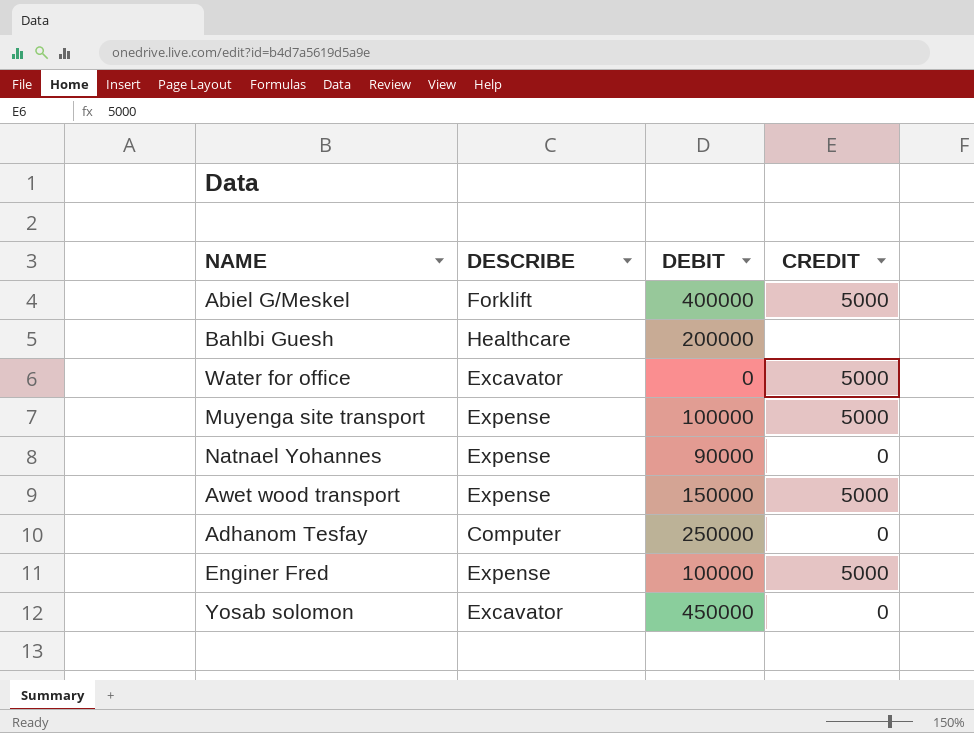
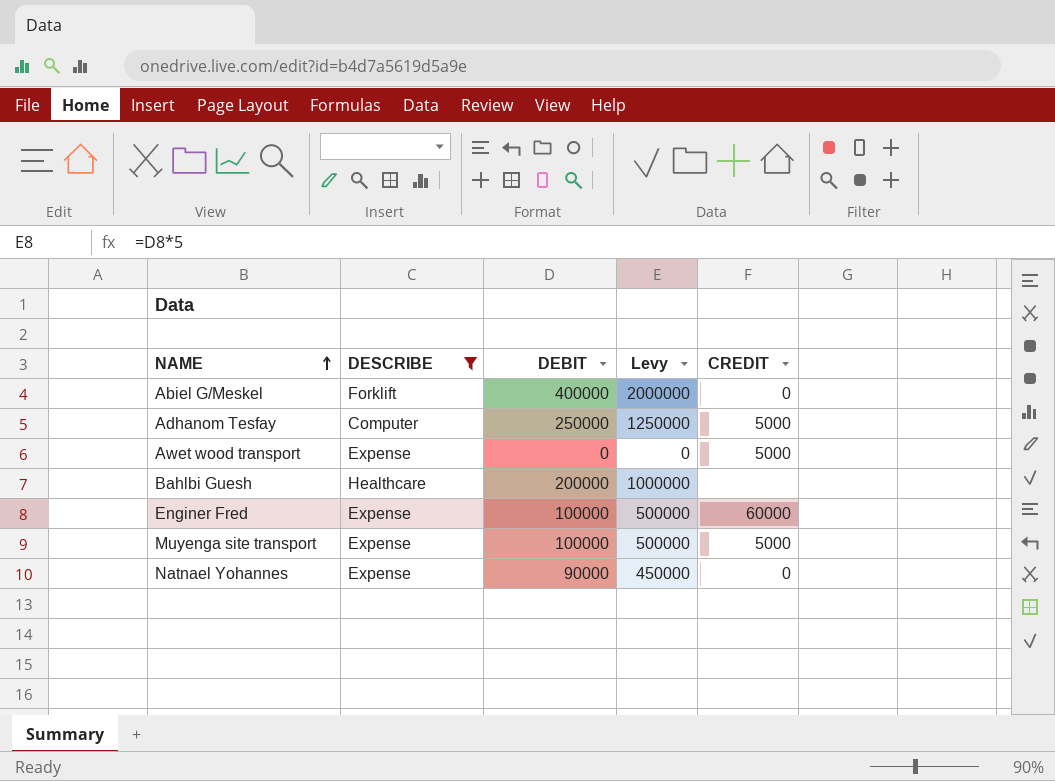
filter: none -> DESCRIBE != Excavator
row order: none -> NAME ascending
column Levy | formula: none -> [DEBIT] * 5
Abiel G/Meskel | CREDIT: 5000 -> 0
Adhanom Tesfay | CREDIT: 0 -> 5000
Awet wood transport | DEBIT: 150000 -> 0
Enginer Fred | CREDIT: 5000 -> 60000

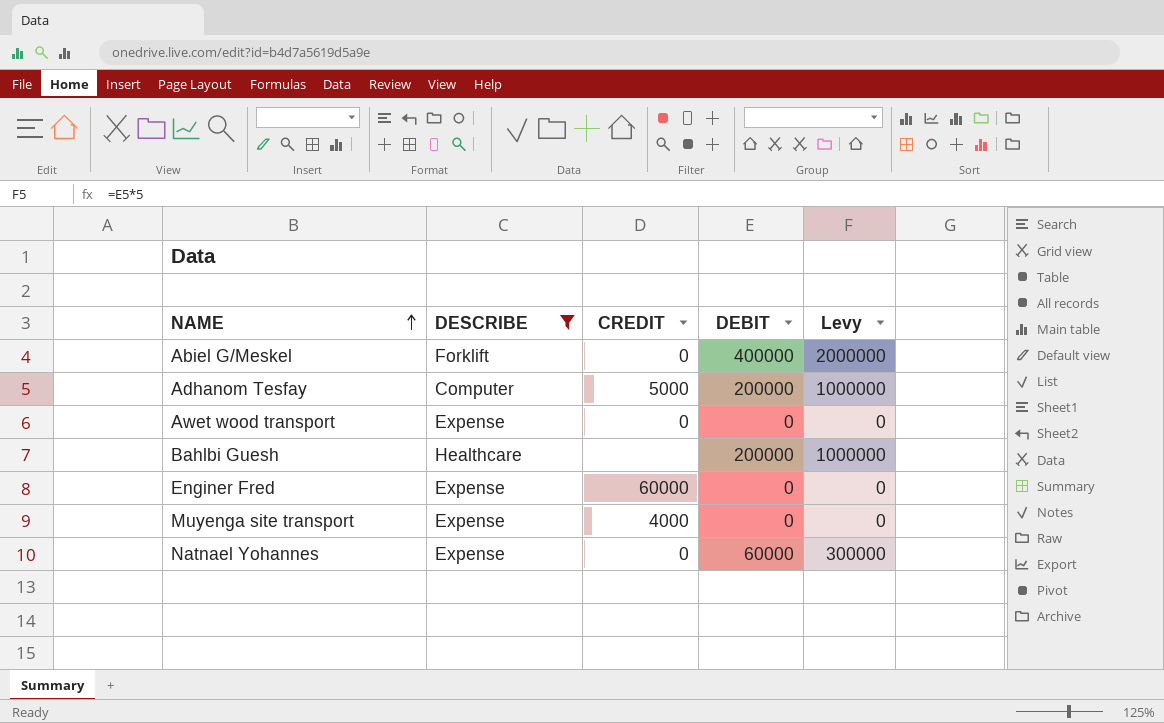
column CREDIT | position: 5 -> 3
Adhanom Tesfay | DEBIT: 250000 -> 200000
Adhanom Tesfay | Levy: 1250000 -> 1000000
Awet wood transport | CREDIT: 5000 -> 0
Enginer Fred | DEBIT: 100000 -> 0
Enginer Fred | Levy: 500000 -> 0
Muyenga site transport | CREDIT: 5000 -> 4000
Muyenga site transport | DEBIT: 100000 -> 0
Muyenga site transport | Levy: 500000 -> 0
Natnael Yohannes | DEBIT: 90000 -> 60000
Natnael Yohannes | Levy: 450000 -> 300000

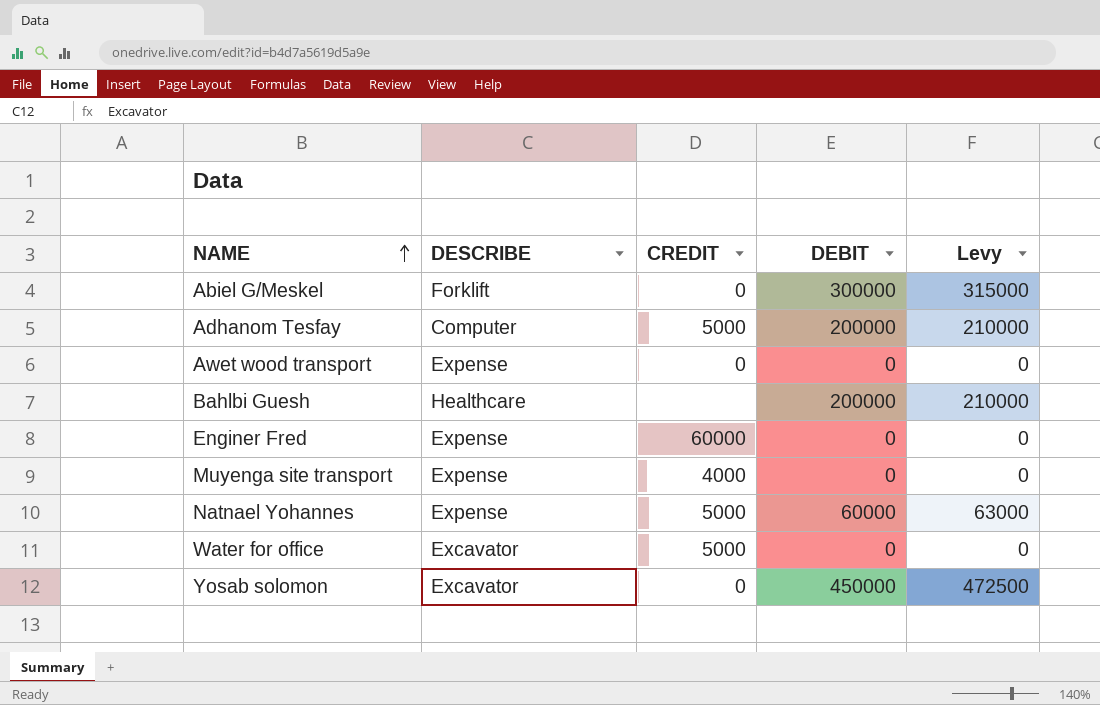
filter: DESCRIBE != Excavator -> none
column Levy | formula: [DEBIT] * 5 -> [DEBIT] * 1.05
Abiel G/Meskel | DEBIT: 400000 -> 300000
Natnael Yohannes | CREDIT: 0 -> 5000

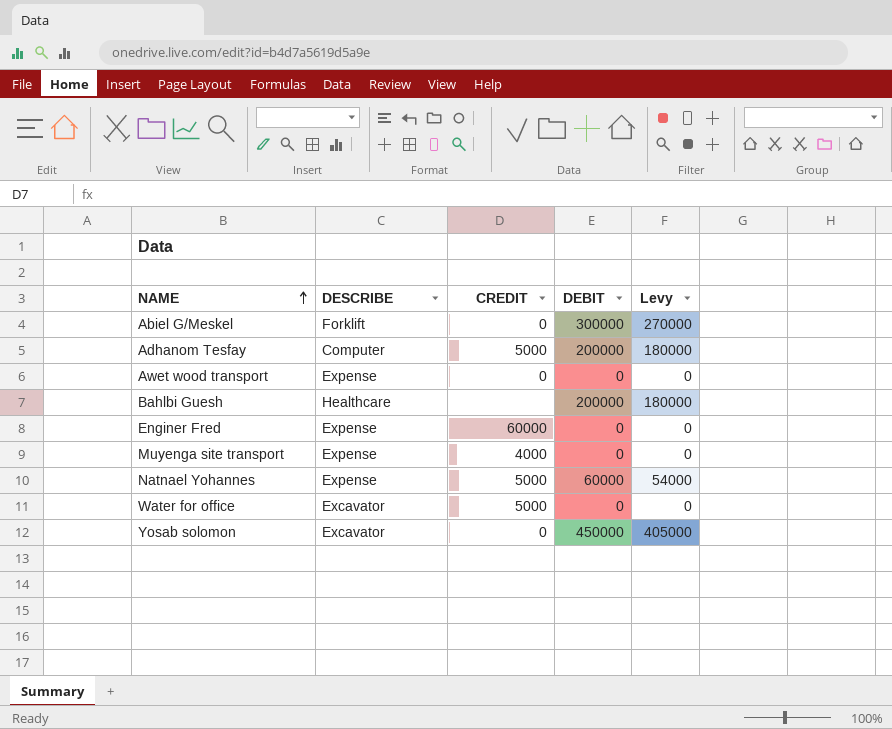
column Levy | formula: [DEBIT] * 1.05 -> [DEBIT] * 0.9

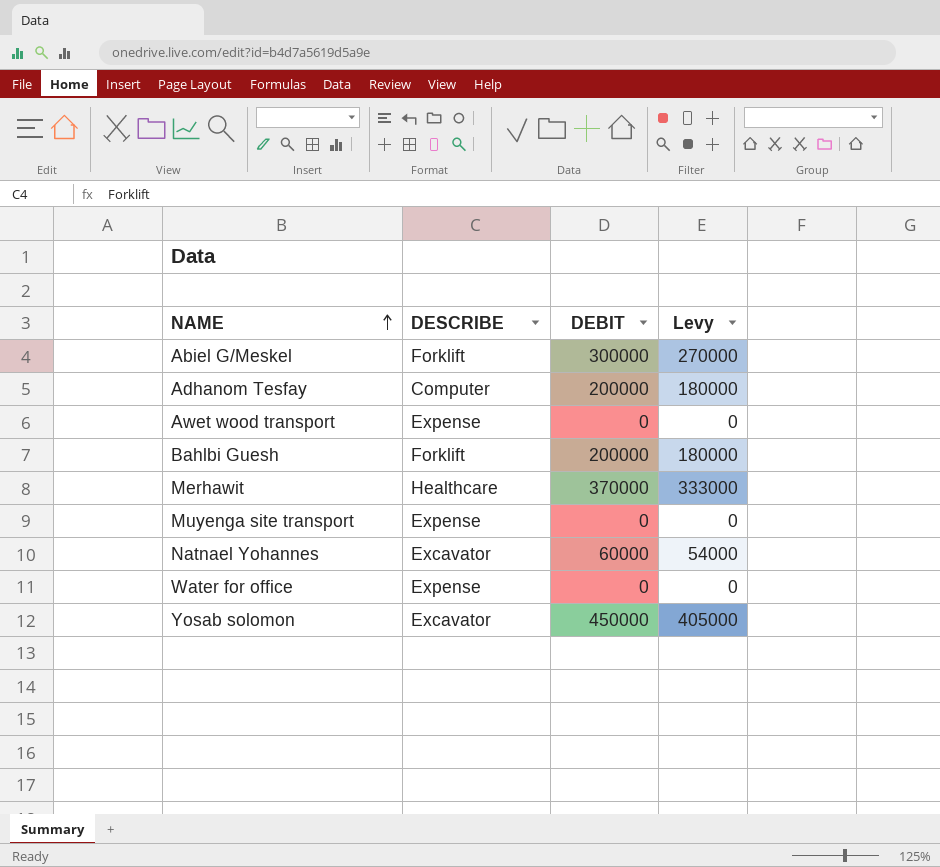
column CREDIT | position: 3 -> none
row Enginer Fred: Expense | 60000 | 0 | 0 -> none
Bahlbi Guesh | DESCRIBE: Healthcare -> Forklift
row Merhawit: none -> Healthcare | 370000 | 333000
Natnael Yohannes | DESCRIBE: Expense -> Excavator
Water for office | DESCRIBE: Excavator -> Expense

